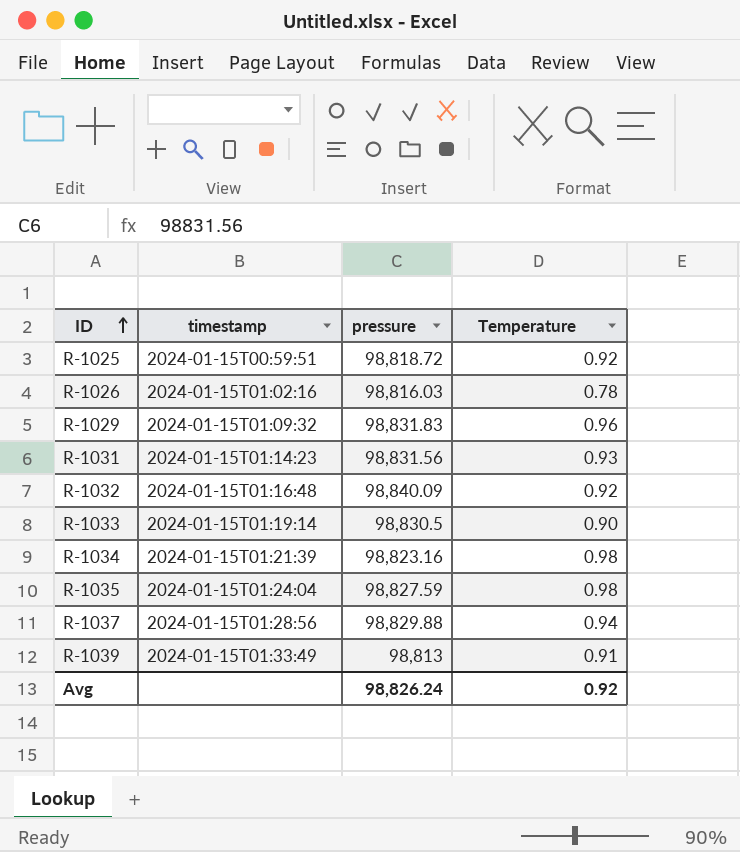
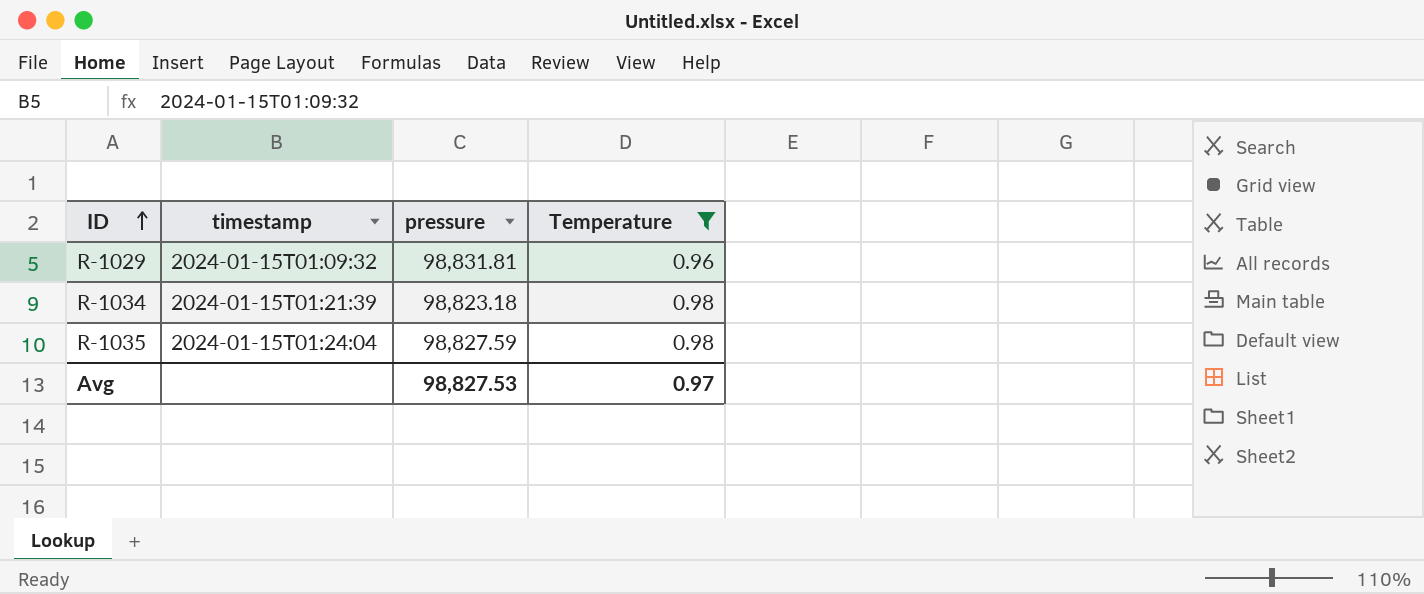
filter: none -> Temperature >= 0.96
R-1029 | pressure: 98,831.83 -> 98,831.81
R-1034 | pressure: 98,823.16 -> 98,823.18
Avg | pressure: 98,826.24 -> 98,827.53
Avg | Temperature: 0.92 -> 0.97

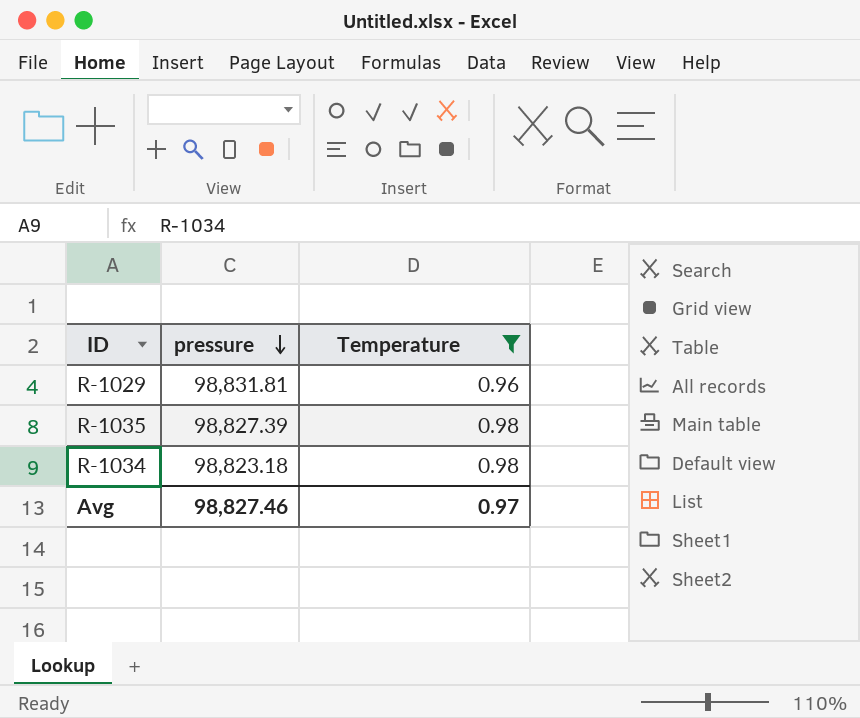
row order: ID ascending -> pressure descending
column timestamp | position: 2 -> none
R-1035 | pressure: 98,827.59 -> 98,827.39
Avg | pressure: 98,827.53 -> 98,827.46

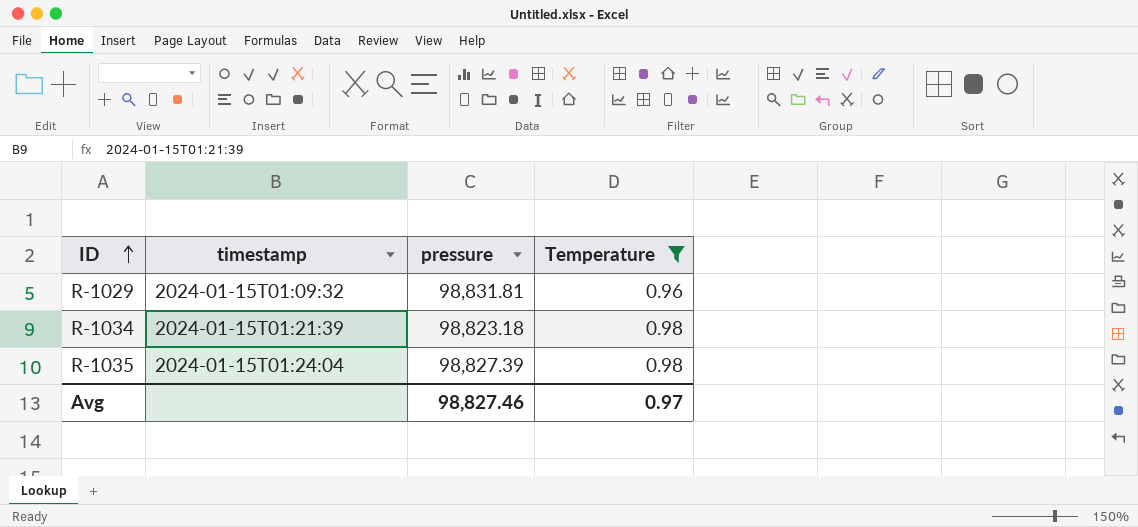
row order: pressure descending -> ID ascending
column timestamp | position: none -> 2

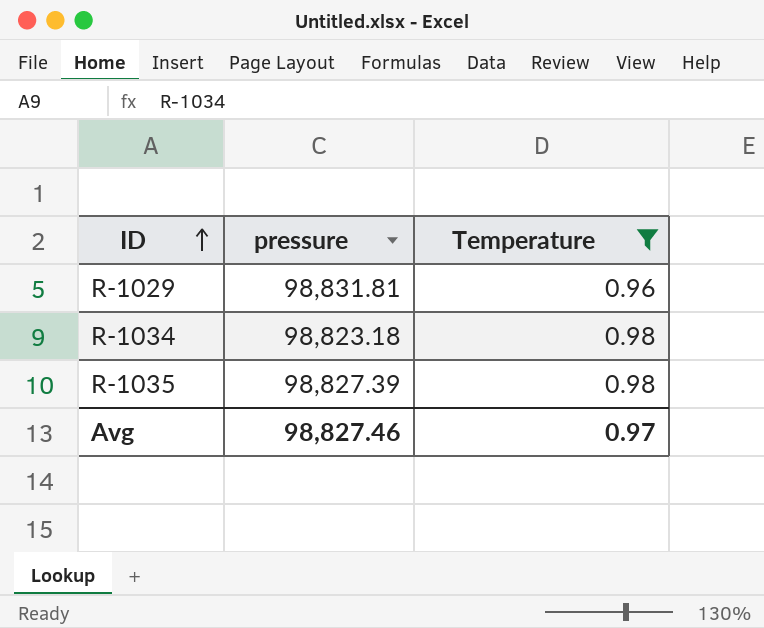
column timestamp | position: 2 -> none

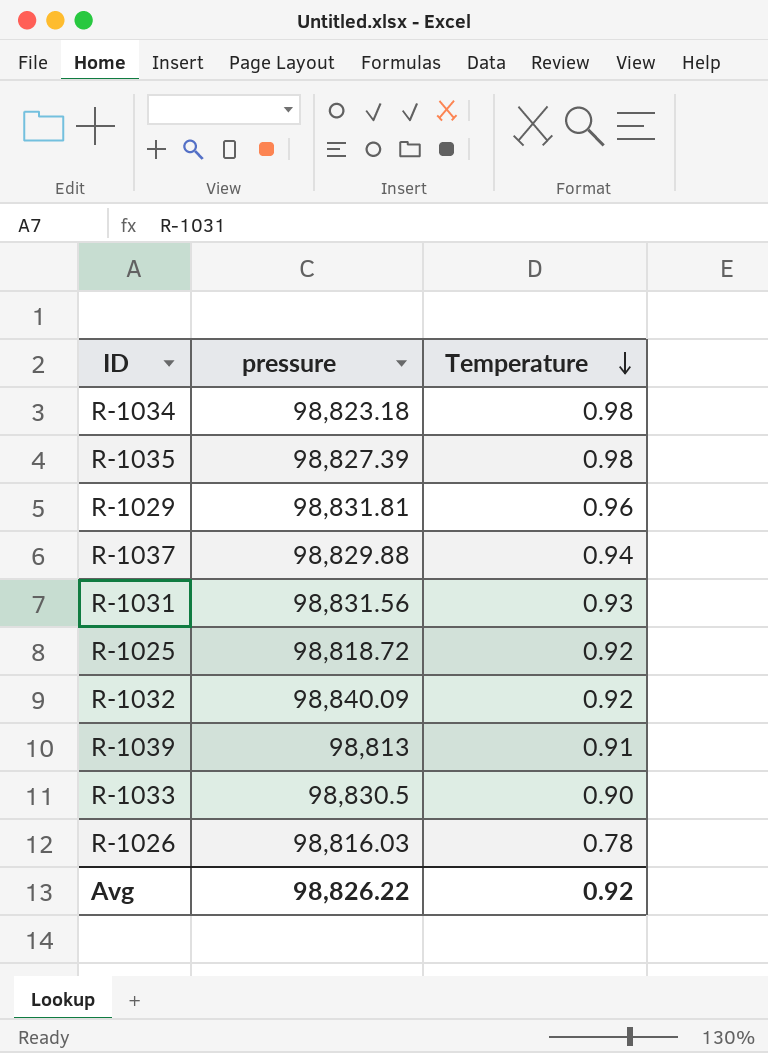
filter: Temperature >= 0.96 -> none
row order: ID ascending -> Temperature descending
Avg | pressure: 98,827.46 -> 98,826.22
Avg | Temperature: 0.97 -> 0.92

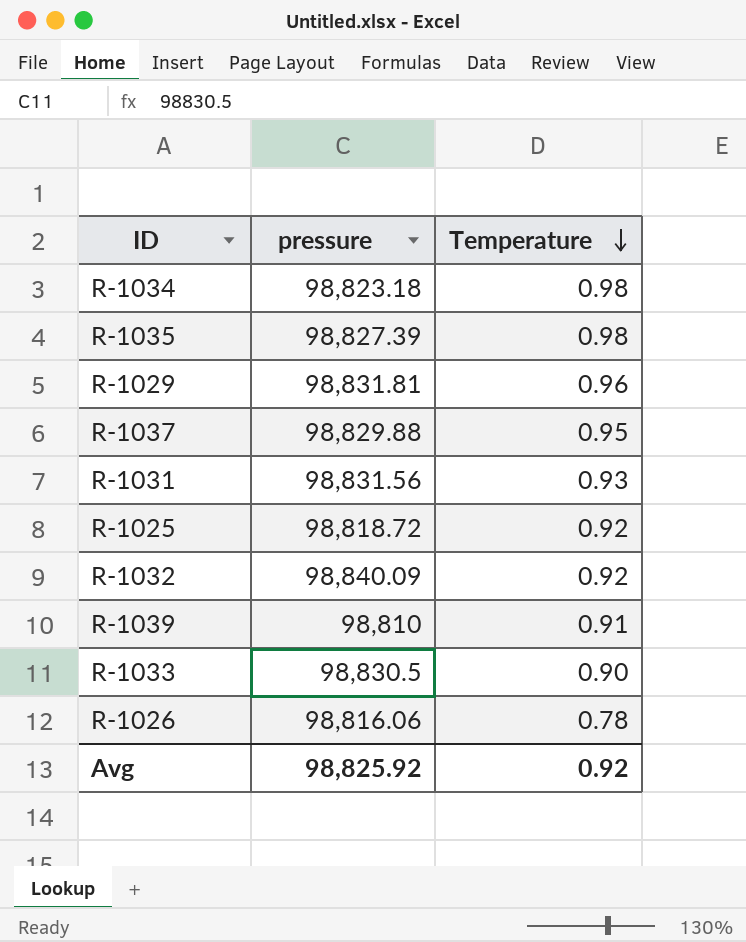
R-1037 | Temperature: 0.94 -> 0.95
R-1039 | pressure: 98,813 -> 98,810
R-1026 | pressure: 98,816.03 -> 98,816.06
Avg | pressure: 98,826.22 -> 98,825.92

